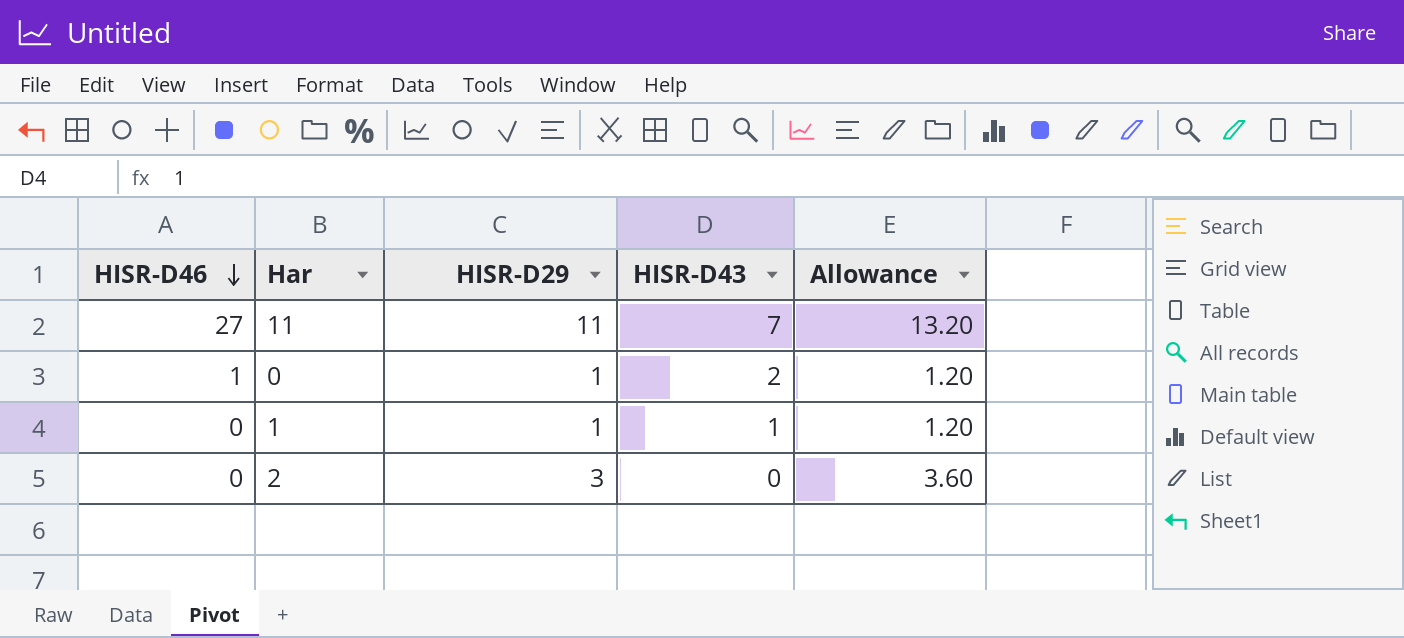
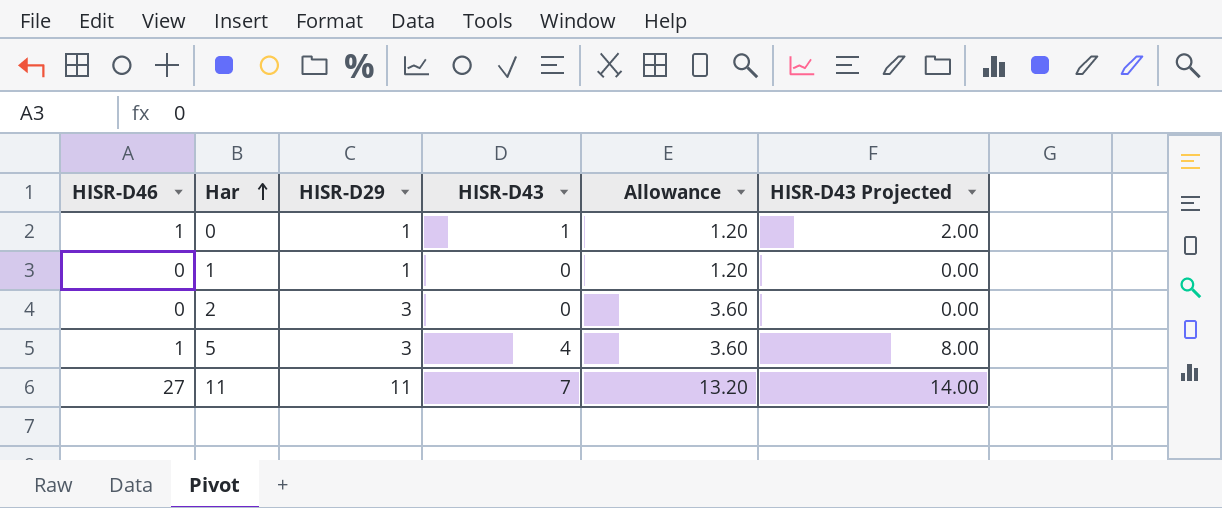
row order: HISR-D46 descending -> Har ascending
column HISR-D43 Projected | formula: none -> [HISR-D43] * 2
0 | HISR-D43: 2 -> 1
1 | HISR-D43: 1 -> 0
row 5: none -> 1 | 3 | 4 | 3.60 | 8.00

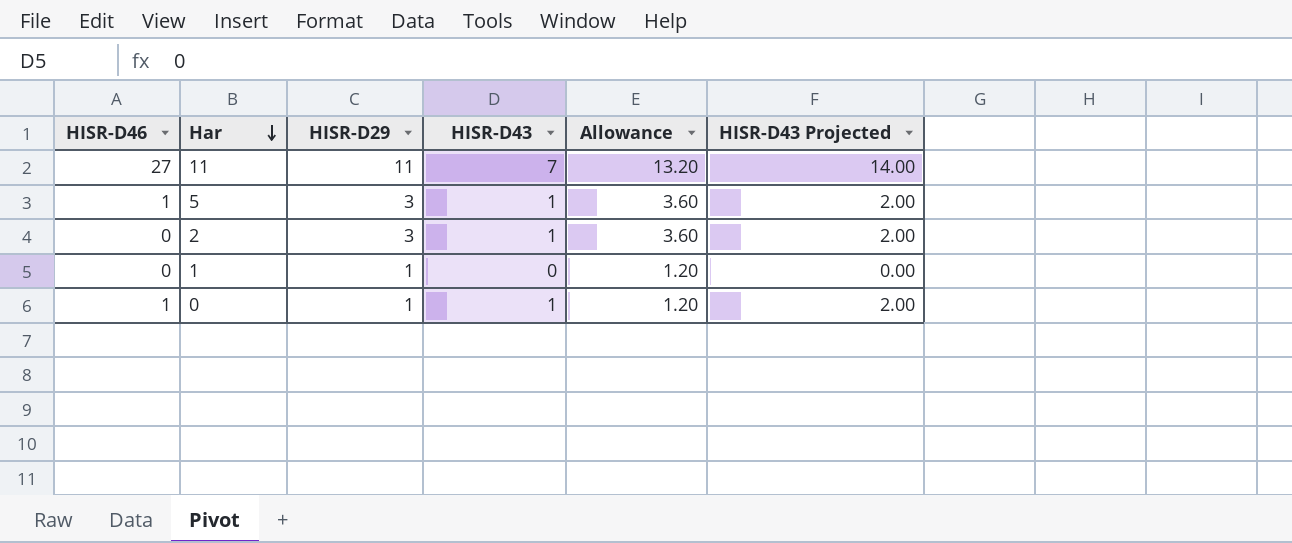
row order: Har ascending -> Har descending
5 | HISR-D43: 4 -> 1
5 | HISR-D43 Projected: 8.00 -> 2.00
2 | HISR-D43: 0 -> 1
2 | HISR-D43 Projected: 0.00 -> 2.00

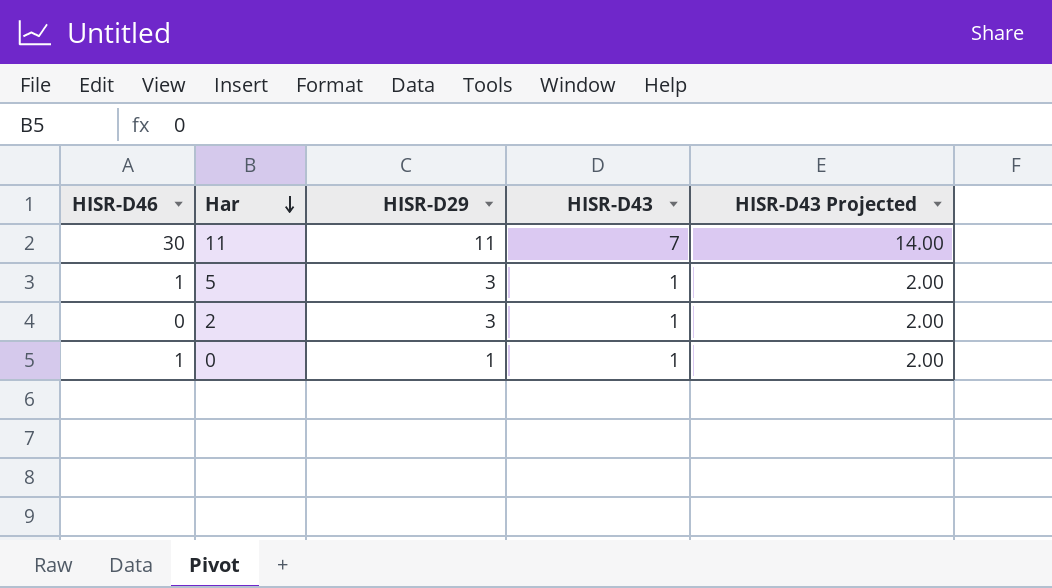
column Allowance | formula: [HISR-D29] * 1.2 -> none
row 1: 0 | 1 | 0 | 1.20 | 0.00 -> none
11 | HISR-D46: 27 -> 30

